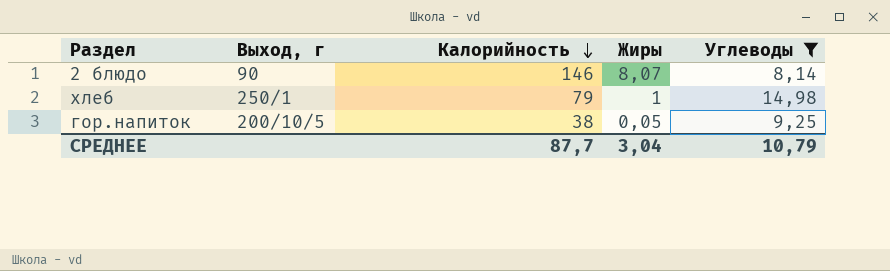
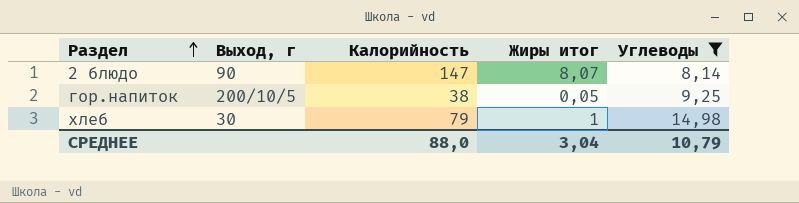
row order: Калорийность descending -> Раздел ascending
column name: Жиры -> Жиры итог
2 блюдо | Калорийность: 146 -> 147
хлеб | Выход, г: 250/1 -> 30
СРЕДНЕЕ | Калорийность: 87,7 -> 88,0

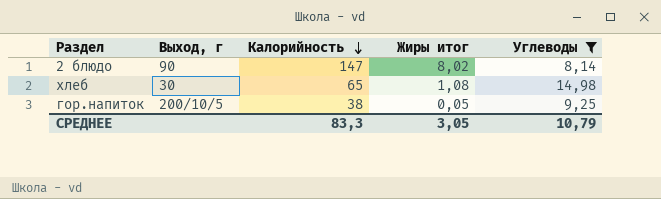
row order: Раздел ascending -> Калорийность descending
2 блюдо | Жиры итог: 8,07 -> 8,02
хлеб | Калорийность: 79 -> 65
хлеб | Жиры итог: 1 -> 1,08
СРЕДНЕЕ | Калорийность: 88,0 -> 83,3
СРЕДНЕЕ | Жиры итог: 3,04 -> 3,05

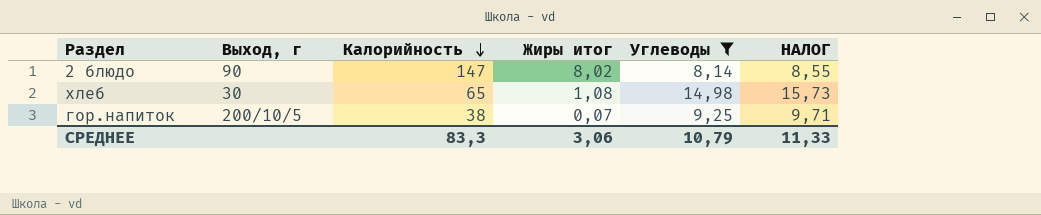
column НАЛОГ | formula: none -> [Углеводы] * 1,05
гор.напиток | Жиры итог: 0,05 -> 0,07
СРЕДНЕЕ | Жиры итог: 3,05 -> 3,06

